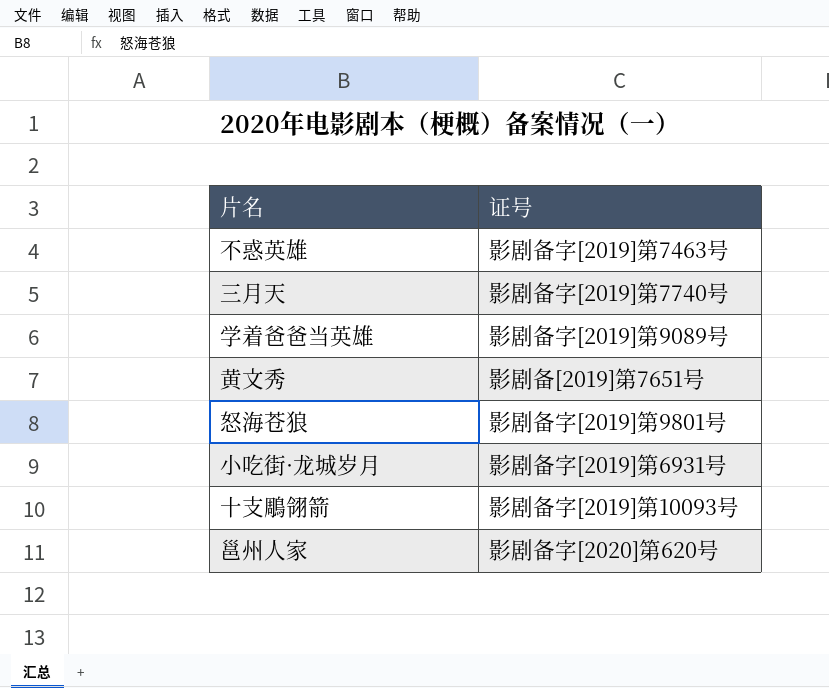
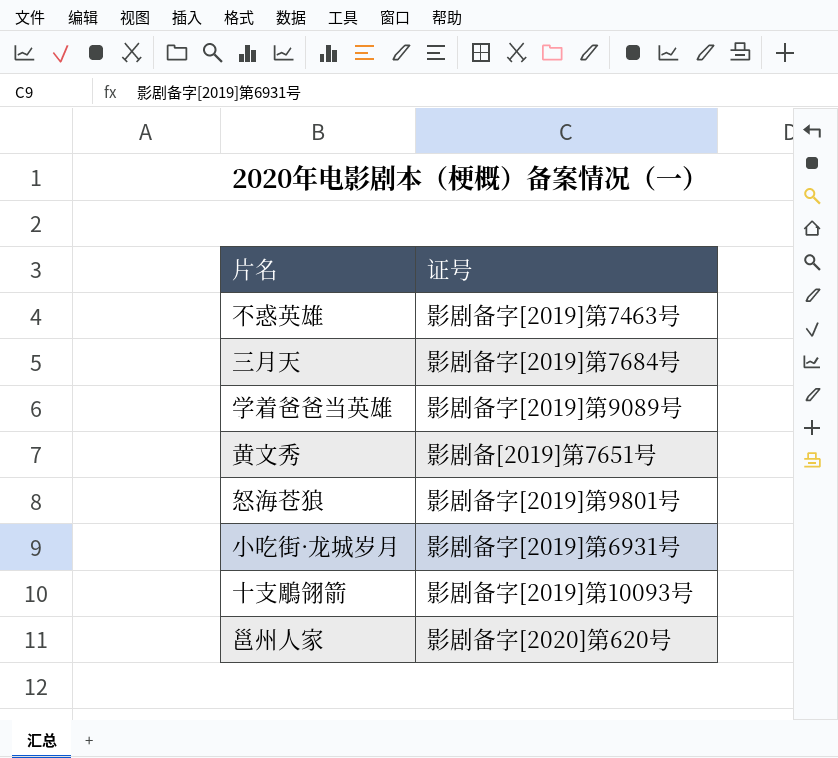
三月天 | 证号: 影剧备字[2019]第7740号 -> 影剧备字[2019]第7684号

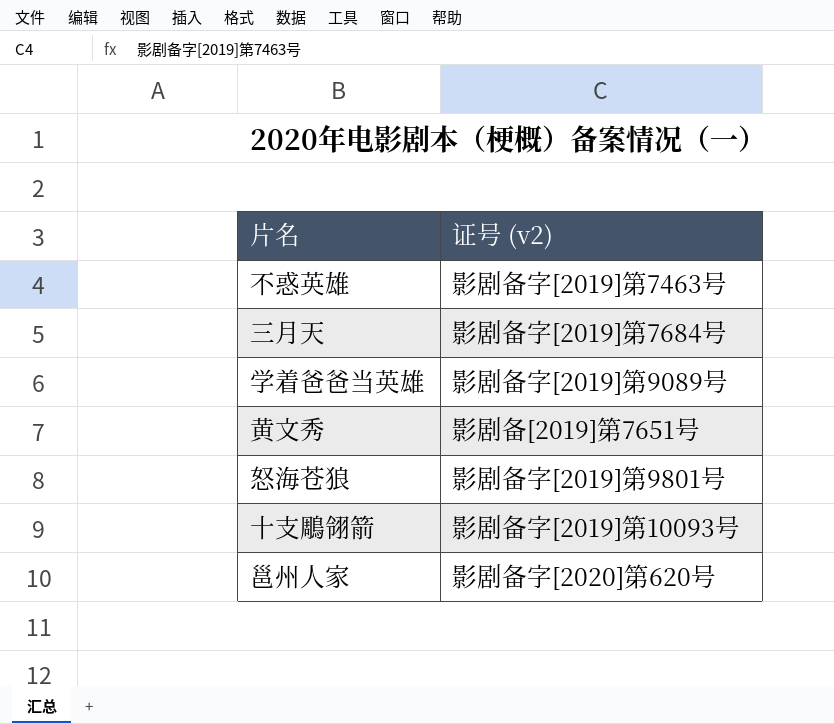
column name: 证号 -> 证号 (v2)
row 小吃街·龙城岁月: 影剧备字[2019]第6931号 -> none

